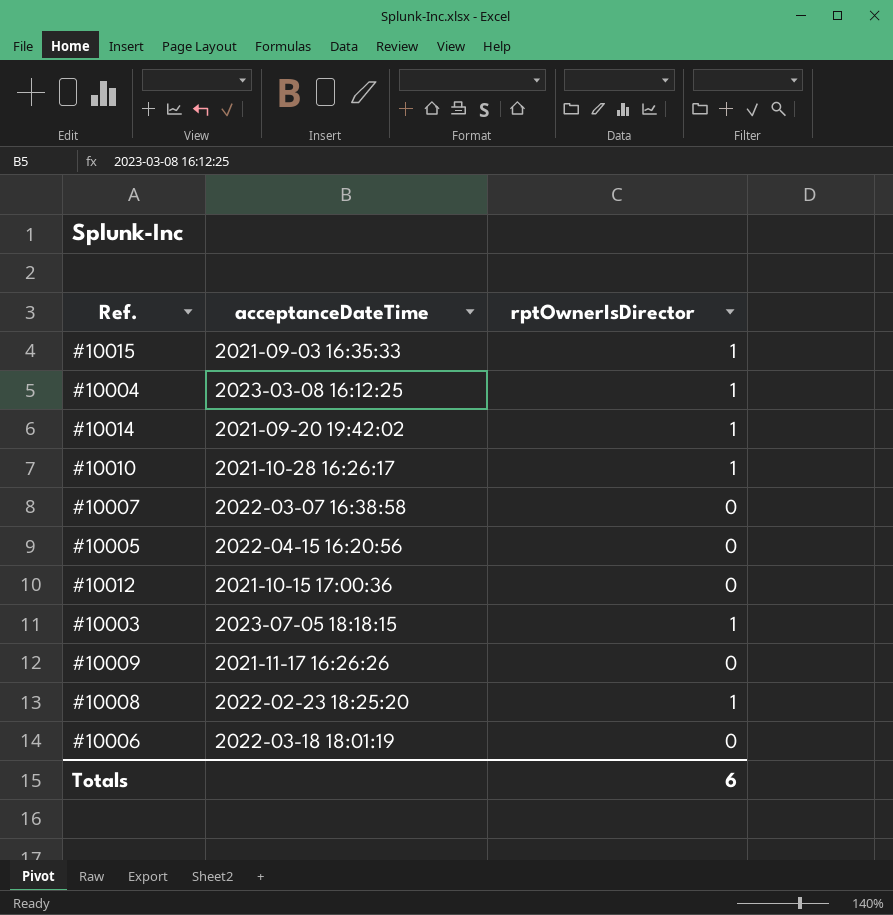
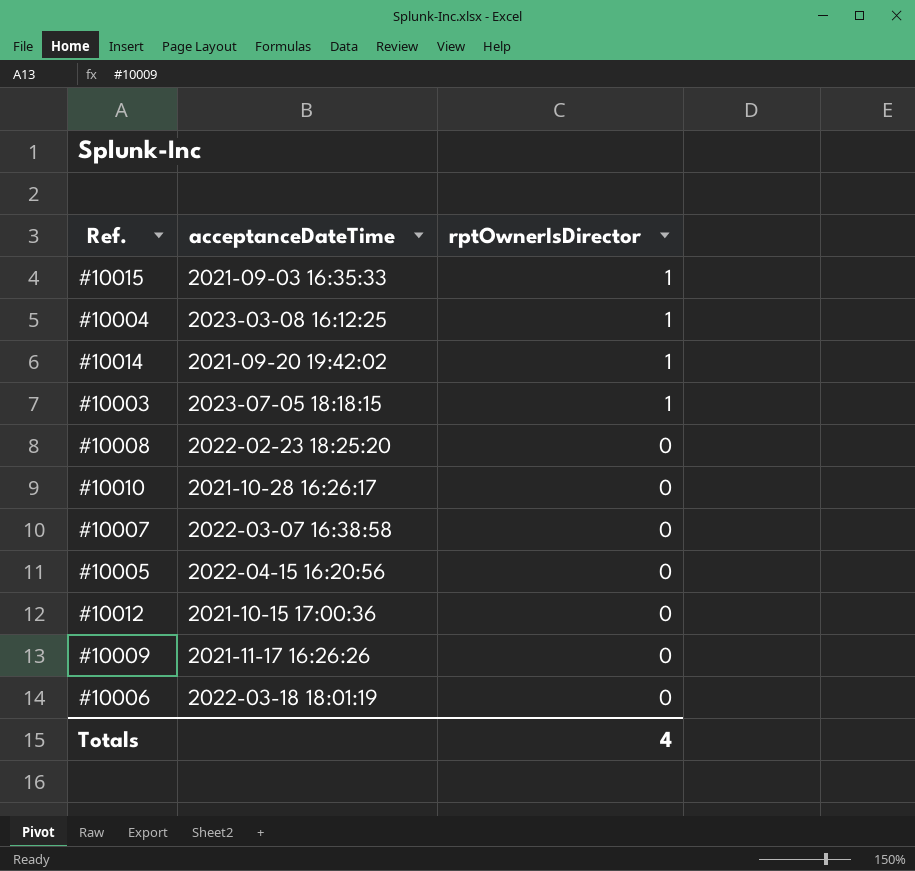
row order: none -> rptOwnerIsDirector descending
#10008 | rptOwnerIsDirector: 1 -> 0
#10010 | rptOwnerIsDirector: 1 -> 0
Totals | rptOwnerIsDirector: 6 -> 4

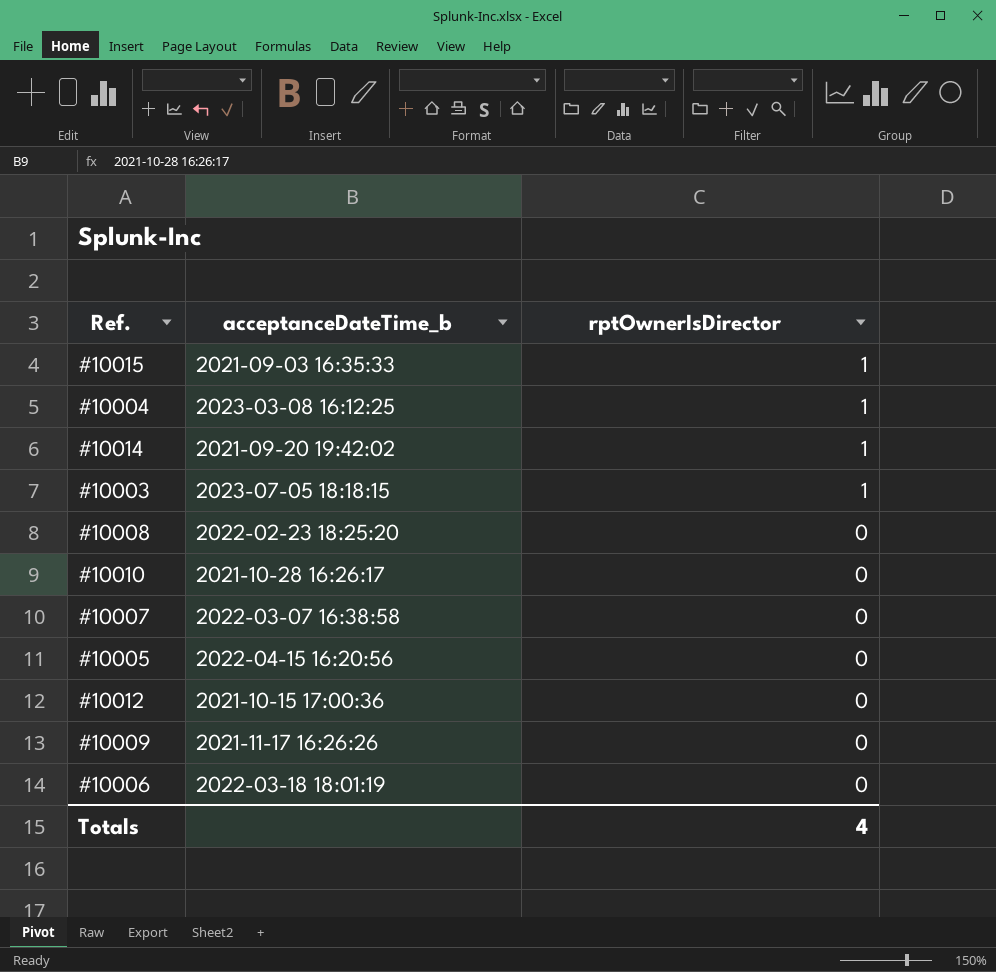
column name: acceptanceDateTime -> acceptanceDateTime_b

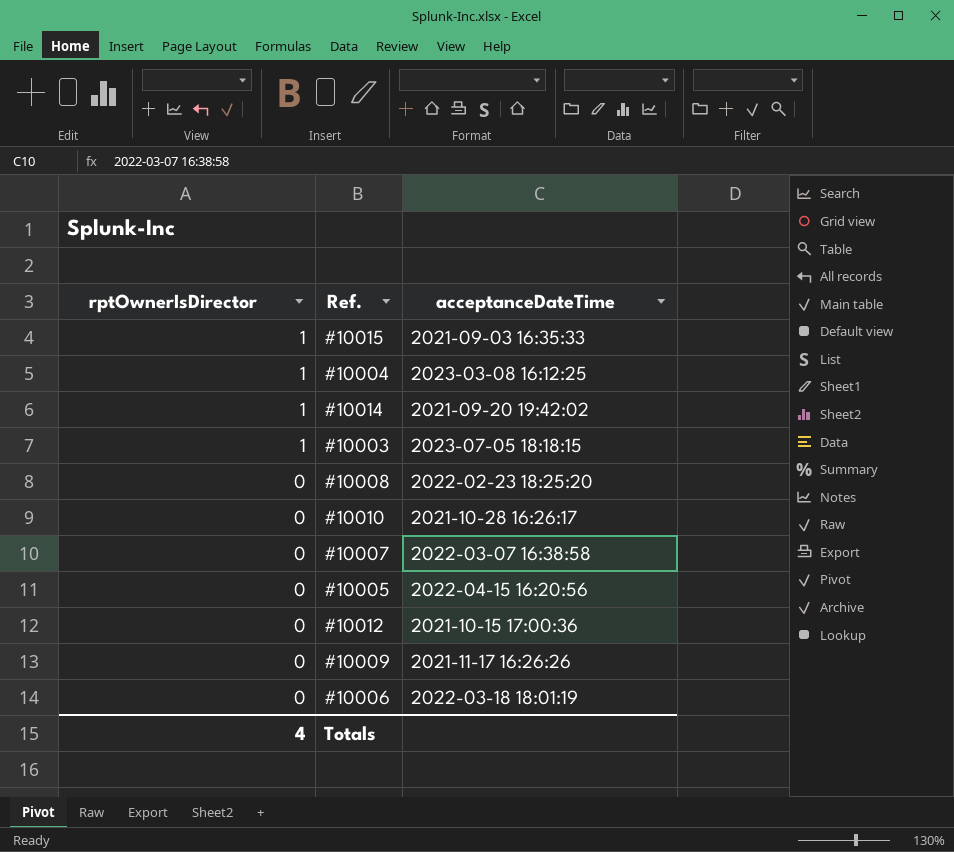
column rptOwnerIsDirector | position: 3 -> 1
column name: acceptanceDateTime_b -> acceptanceDateTime

